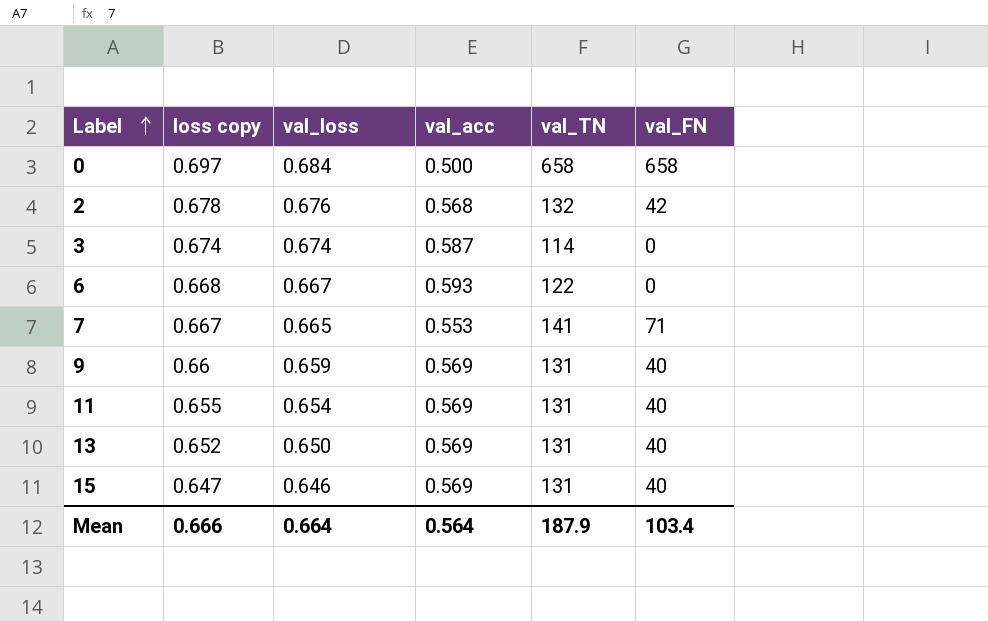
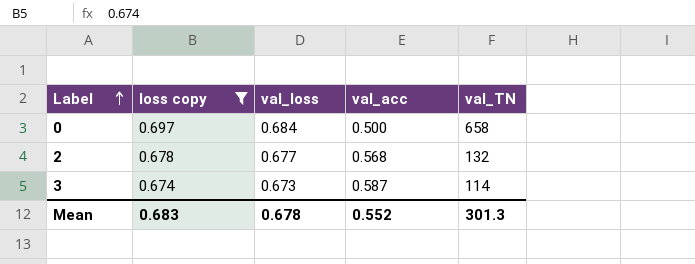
filter: none -> loss copy >= 0.674
column val_FN | position: 6 -> none
2 | val_loss: 0.676 -> 0.677
3 | val_loss: 0.674 -> 0.673
Mean | loss copy: 0.666 -> 0.683
Mean | val_loss: 0.664 -> 0.678
Mean | val_acc: 0.564 -> 0.552
Mean | val_TN: 187.9 -> 301.3

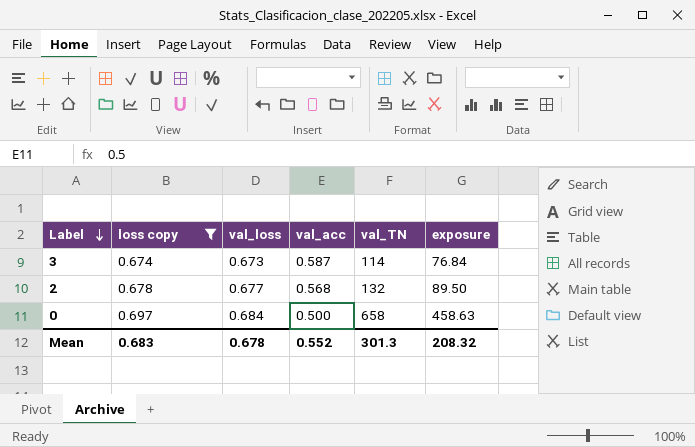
row order: Label ascending -> Label descending
column exposure | formula: none -> [loss copy] * [val_TN]

